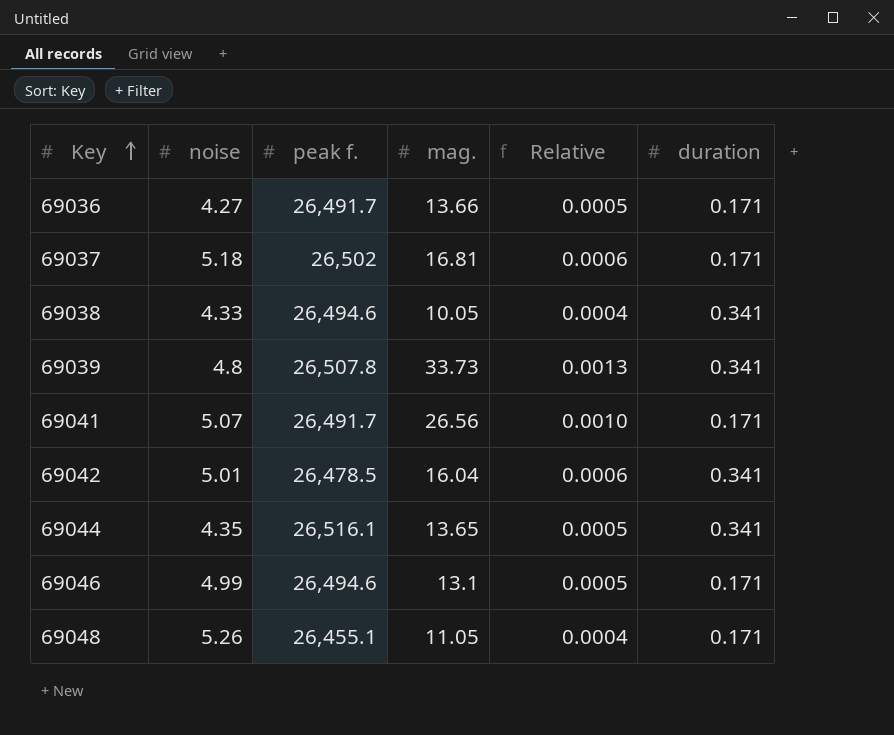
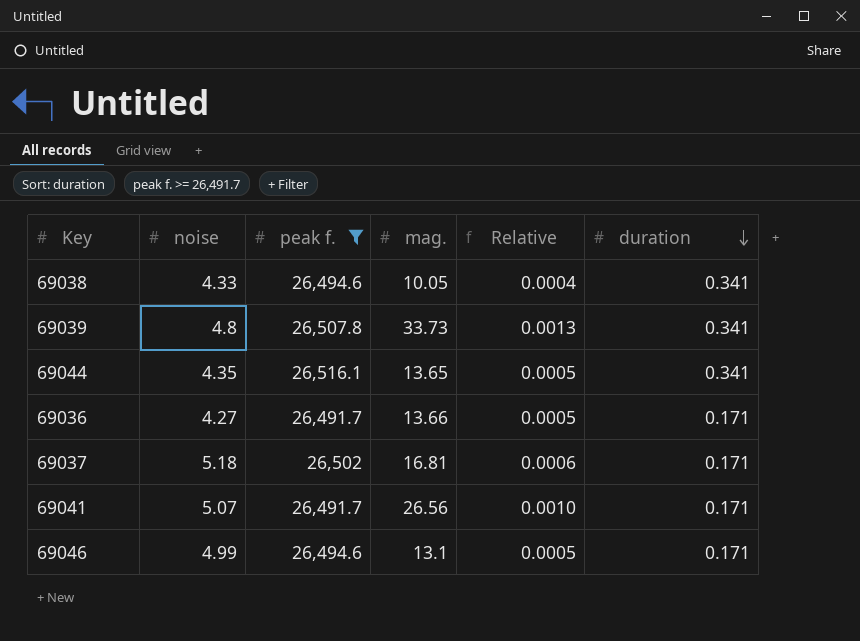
filter: none -> peak f. >= 26,491.7
row order: Key ascending -> duration descending

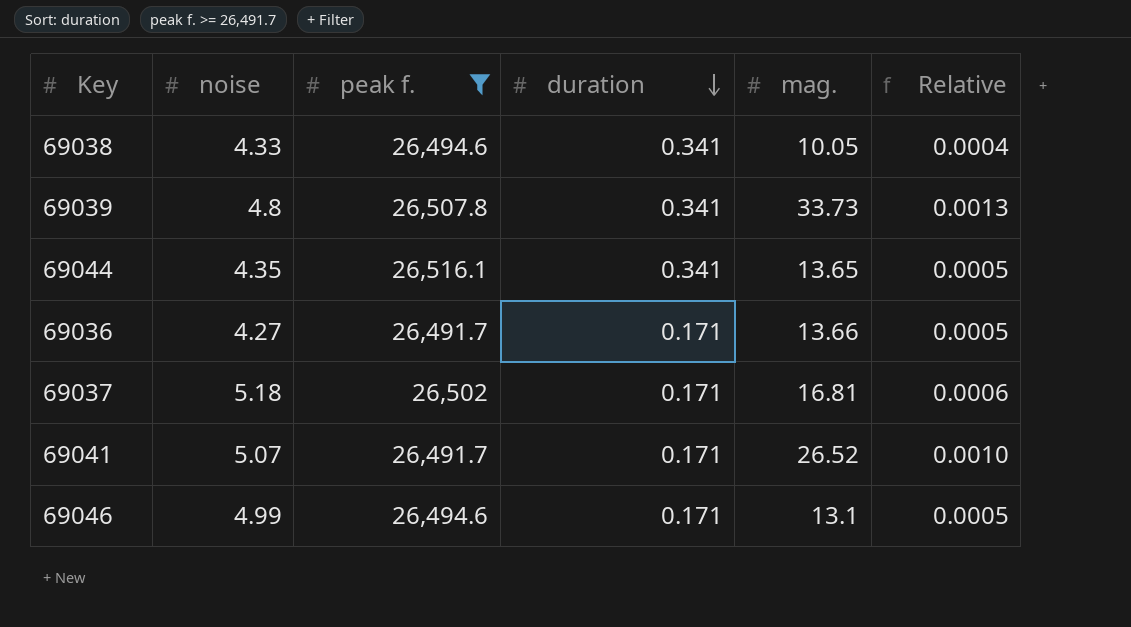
column duration | position: 6 -> 4
69041 | mag.: 26.56 -> 26.52

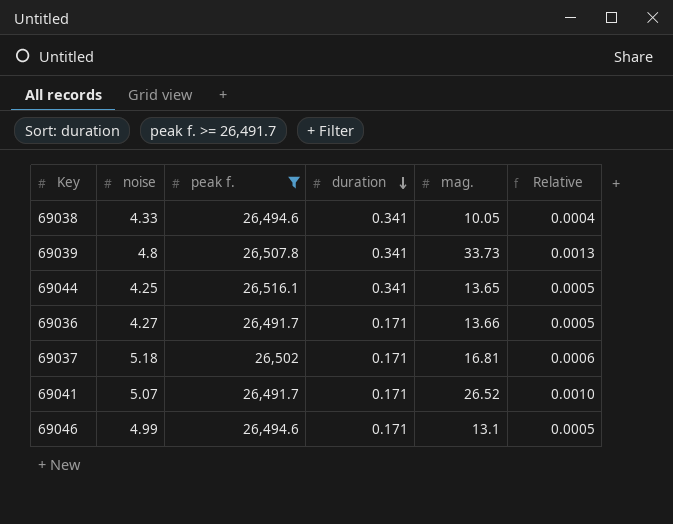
69044 | noise: 4.35 -> 4.25

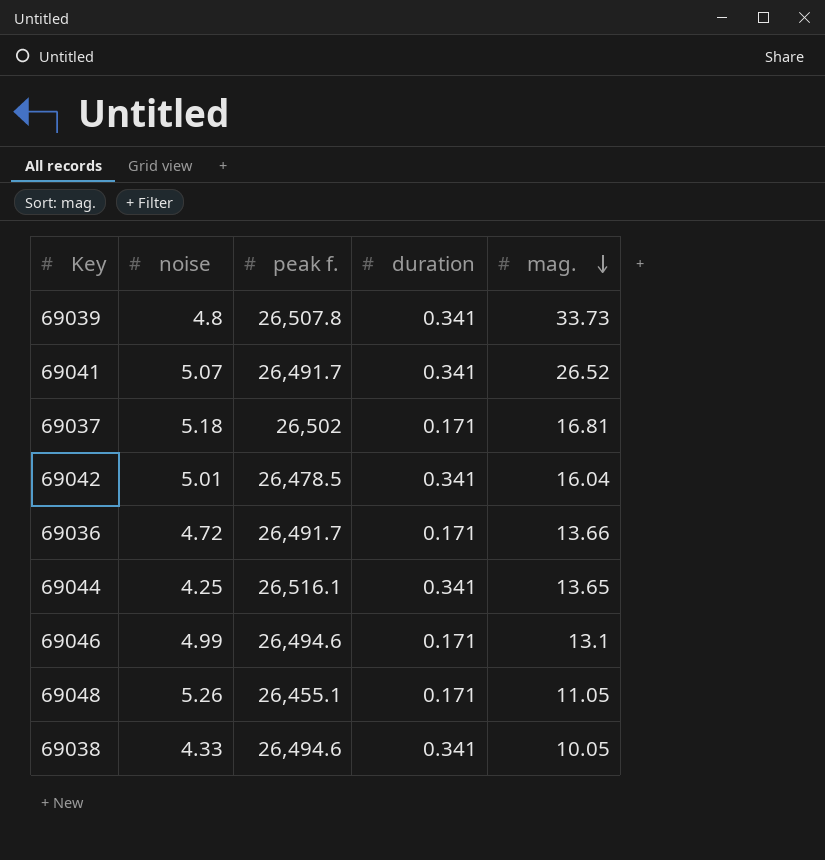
filter: peak f. >= 26,491.7 -> none
row order: duration descending -> mag. descending
column Relative | formula: [mag.] / [peak f.] -> none
69041 | duration: 0.171 -> 0.341
69036 | noise: 4.27 -> 4.72

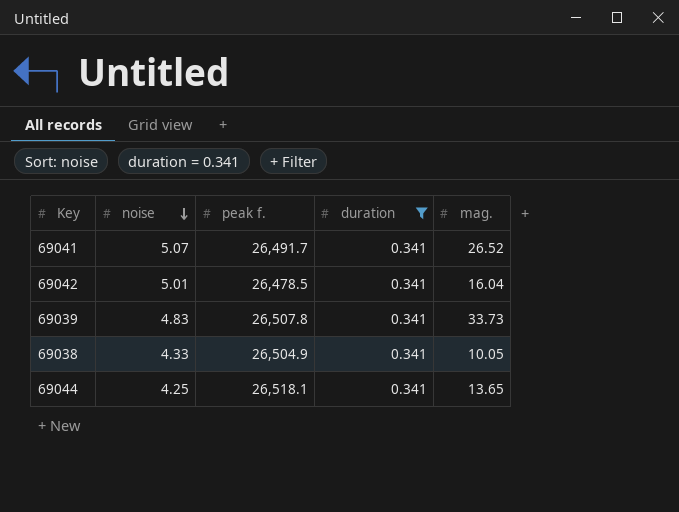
filter: none -> duration = 0.341
row order: mag. descending -> noise descending
69039 | noise: 4.8 -> 4.83
69038 | peak f.: 26,494.6 -> 26,504.9
69044 | peak f.: 26,516.1 -> 26,518.1

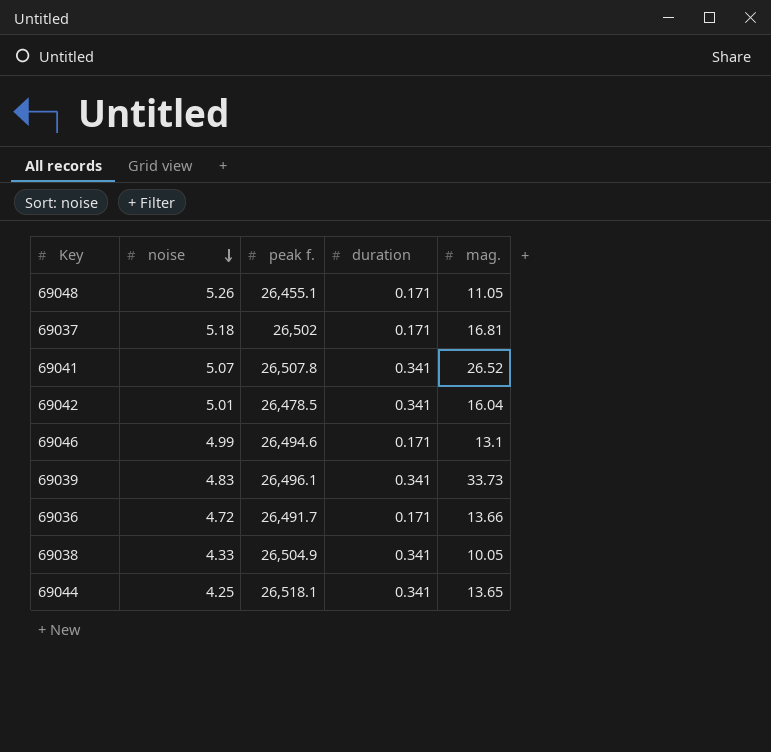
filter: duration = 0.341 -> none
69041 | peak f.: 26,491.7 -> 26,507.8
69039 | peak f.: 26,507.8 -> 26,496.1

